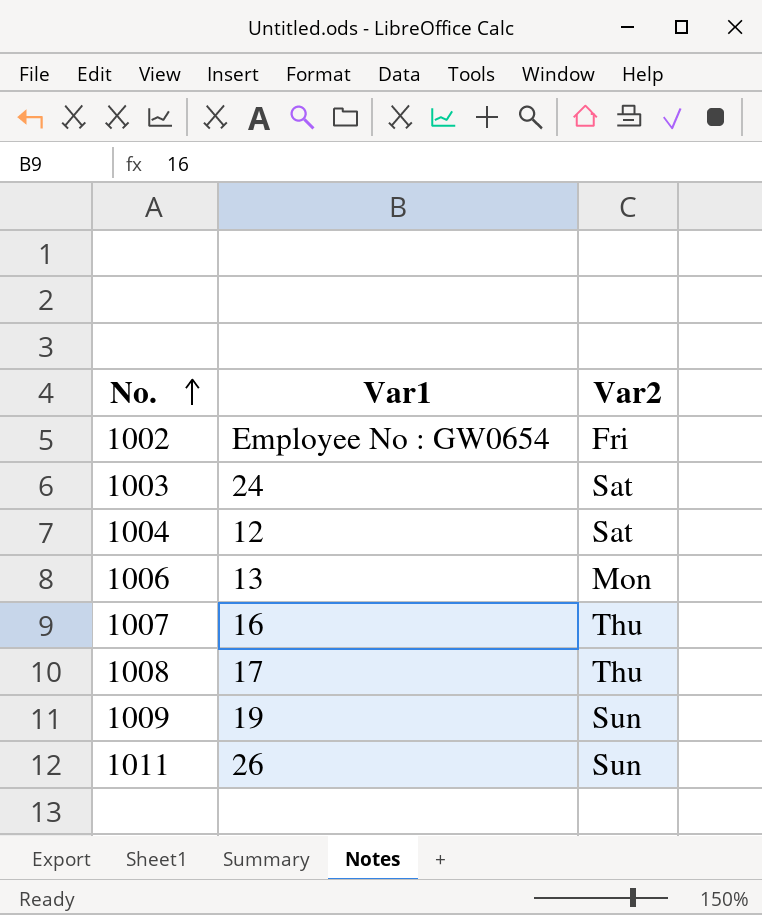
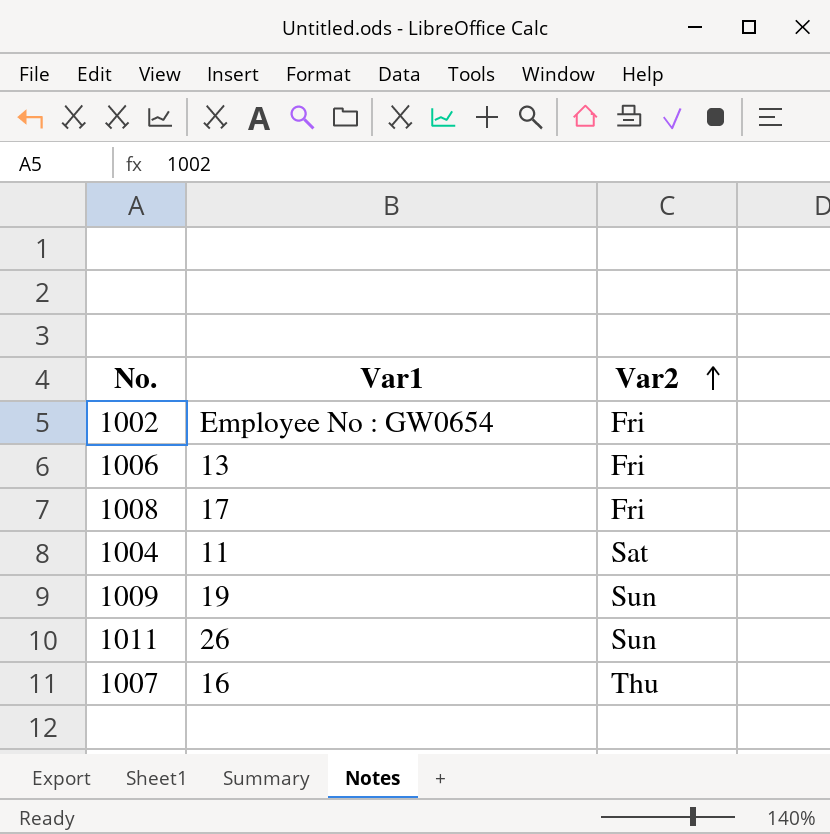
row order: No. ascending -> Var2 ascending
row 1003: 24 | Sat -> none
1006 | Var2: Mon -> Fri
1008 | Var2: Thu -> Fri
1004 | Var1: 12 -> 11

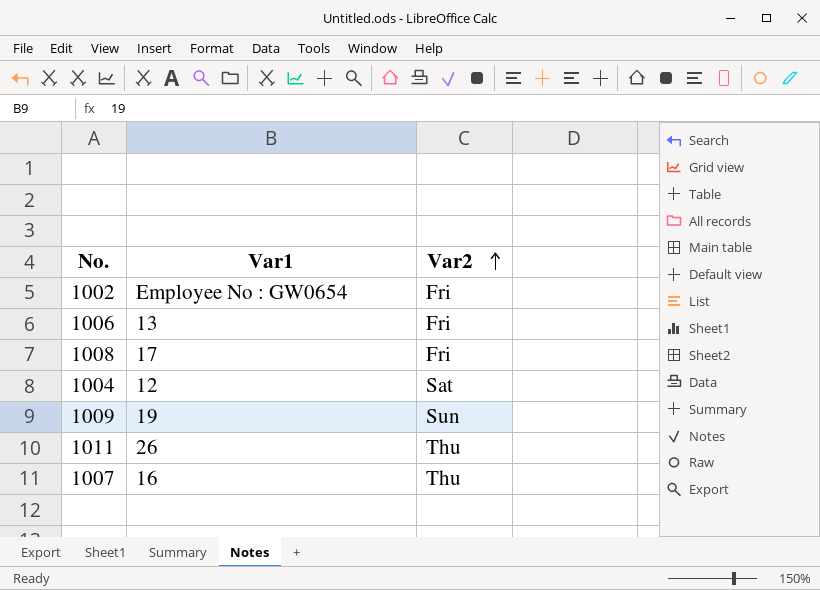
1004 | Var1: 11 -> 12
1011 | Var2: Sun -> Thu

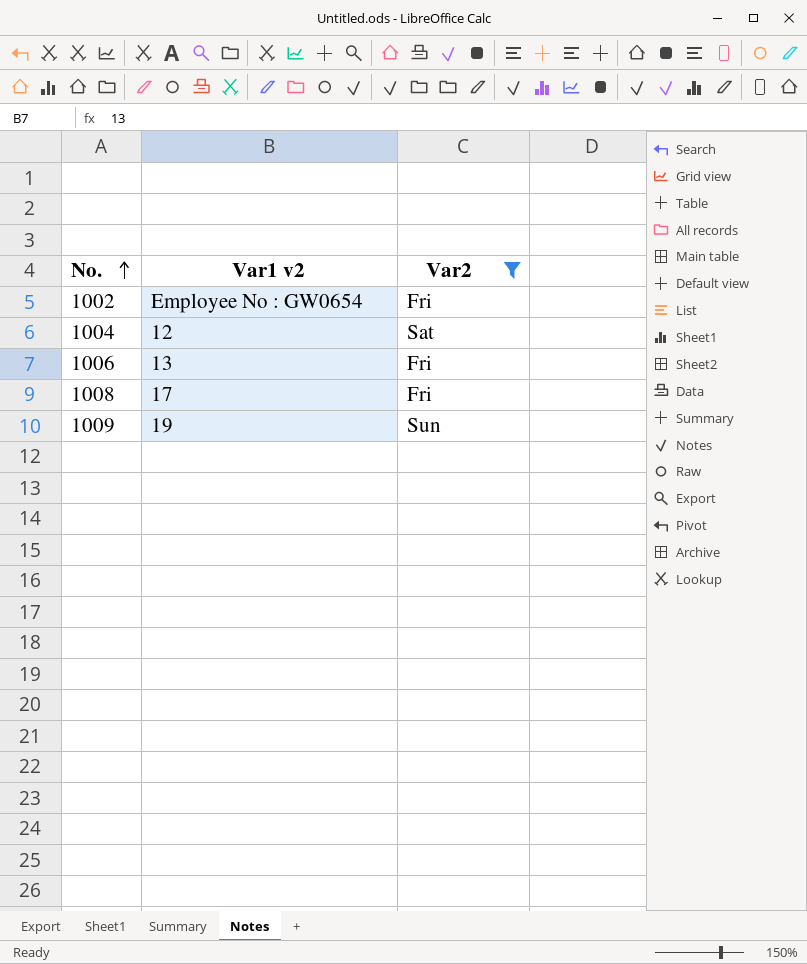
filter: none -> Var2 != Thu
row order: Var2 ascending -> No. ascending
column name: Var1 -> Var1 v2

